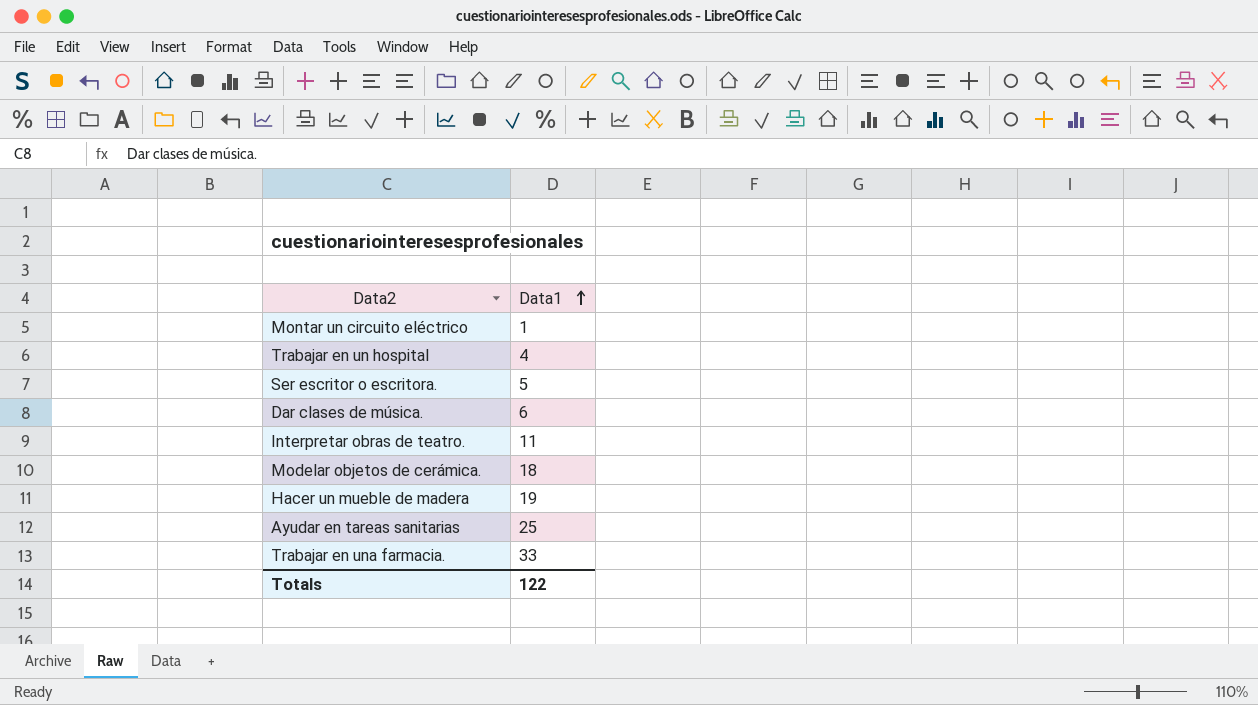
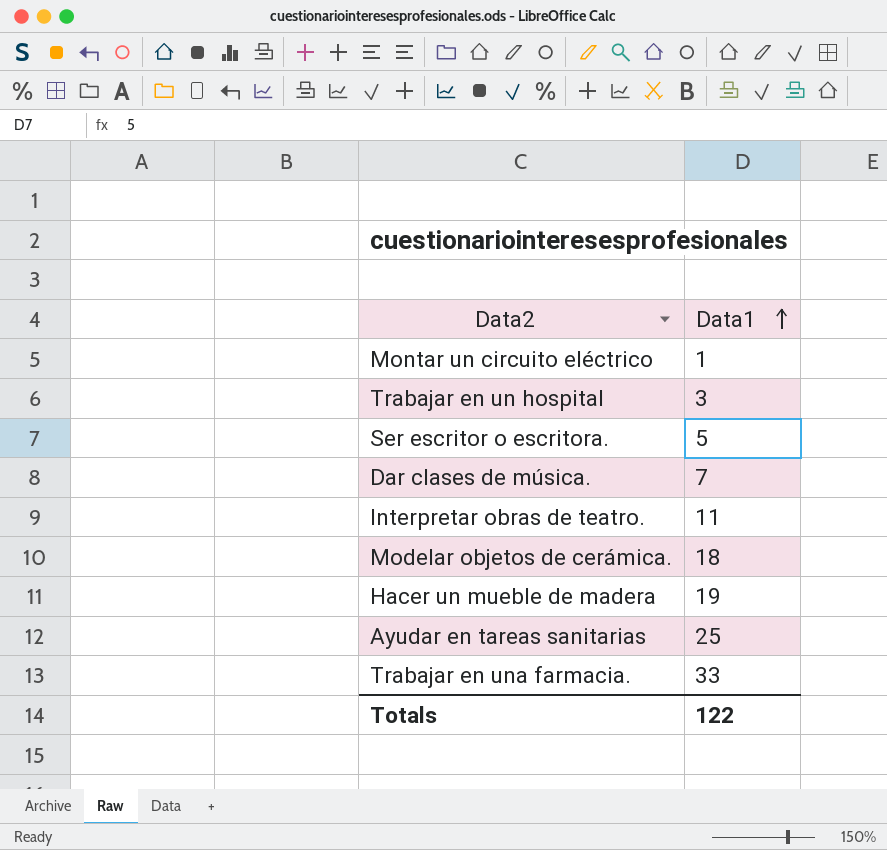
Trabajar en un hospital | Data1: 4 -> 3
Dar clases de música. | Data1: 6 -> 7

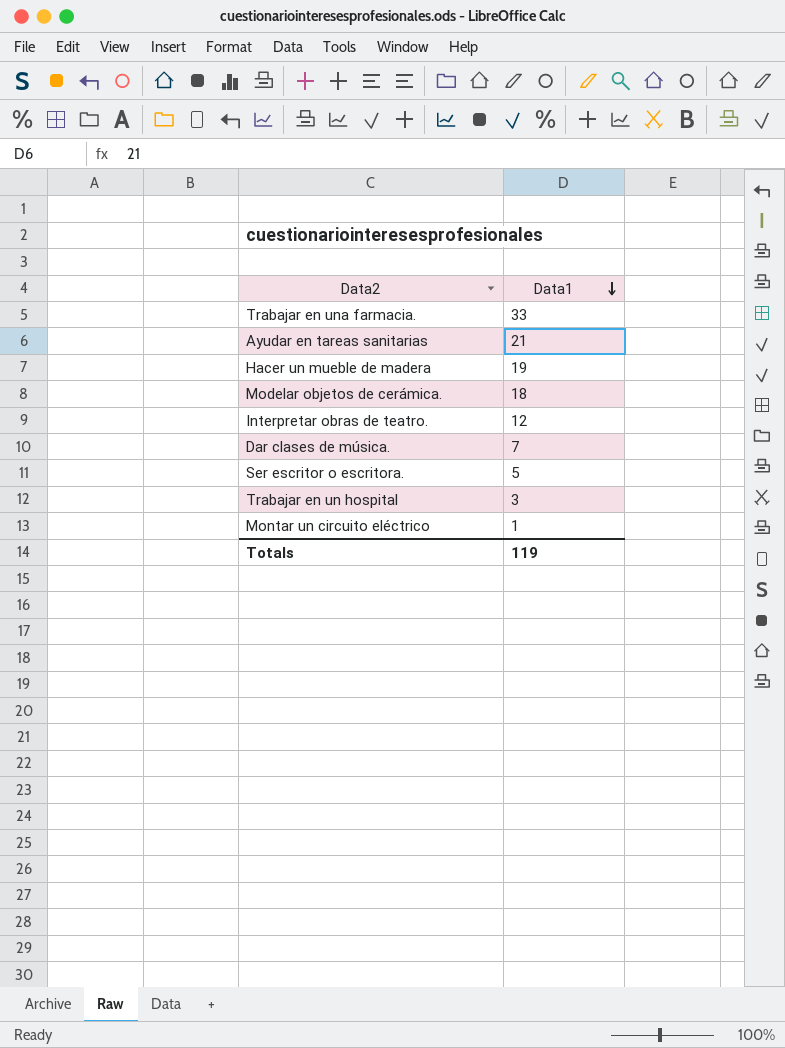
row order: Data1 ascending -> Data1 descending
Ayudar en tareas sanitarias | Data1: 25 -> 21
Interpretar obras de teatro. | Data1: 11 -> 12
Totals | Data1: 122 -> 119

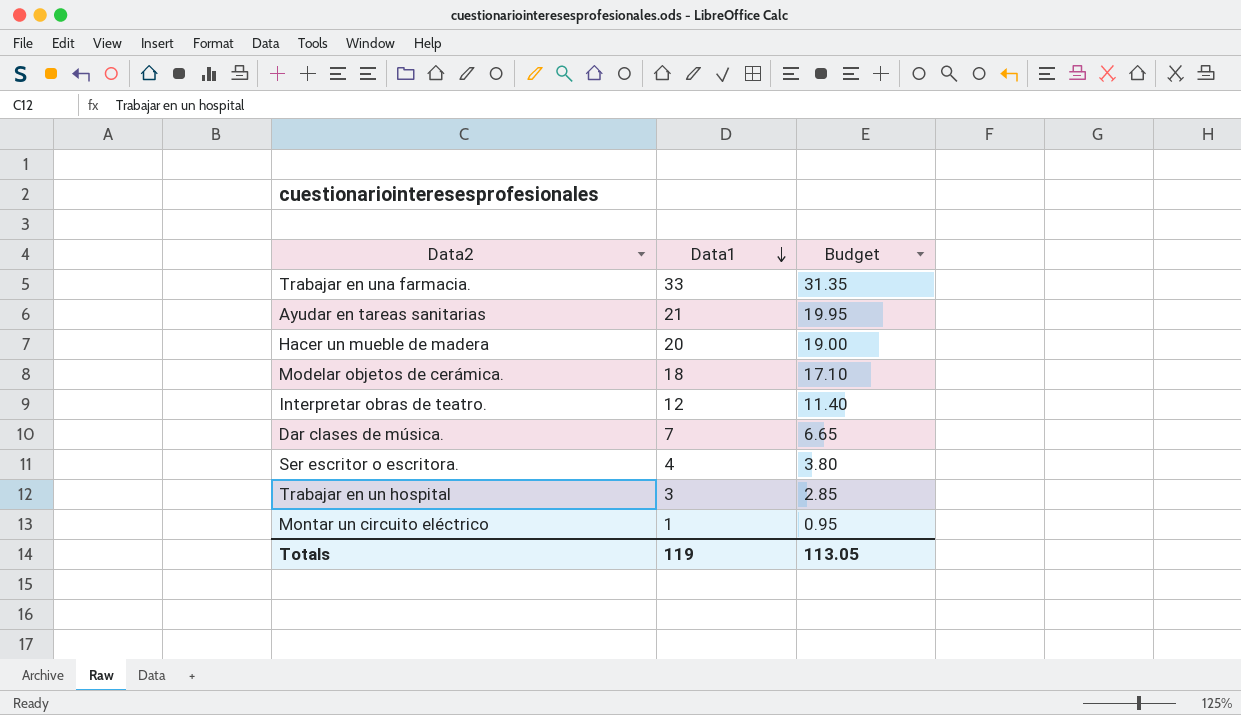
column Budget | formula: none -> [Data1] * 0.95
Hacer un mueble de madera | Data1: 19 -> 20
Ser escritor o escritora. | Data1: 5 -> 4

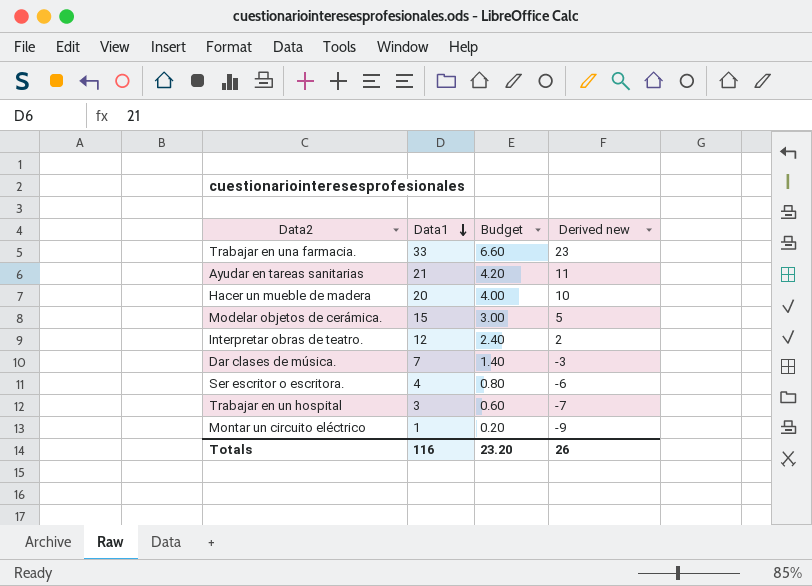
column Budget | formula: [Data1] * 0.95 -> [Data1] * 0.2
column Derived new | formula: none -> [Data1] - 10
Modelar objetos de cerámica. | Data1: 18 -> 15
Totals | Data1: 119 -> 116
Totals | Budget: 113.05 -> 23.20

